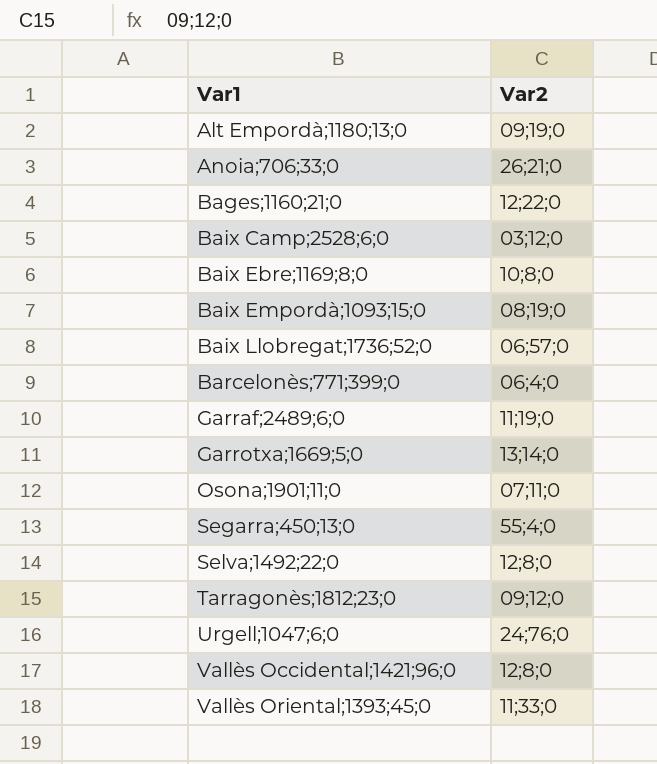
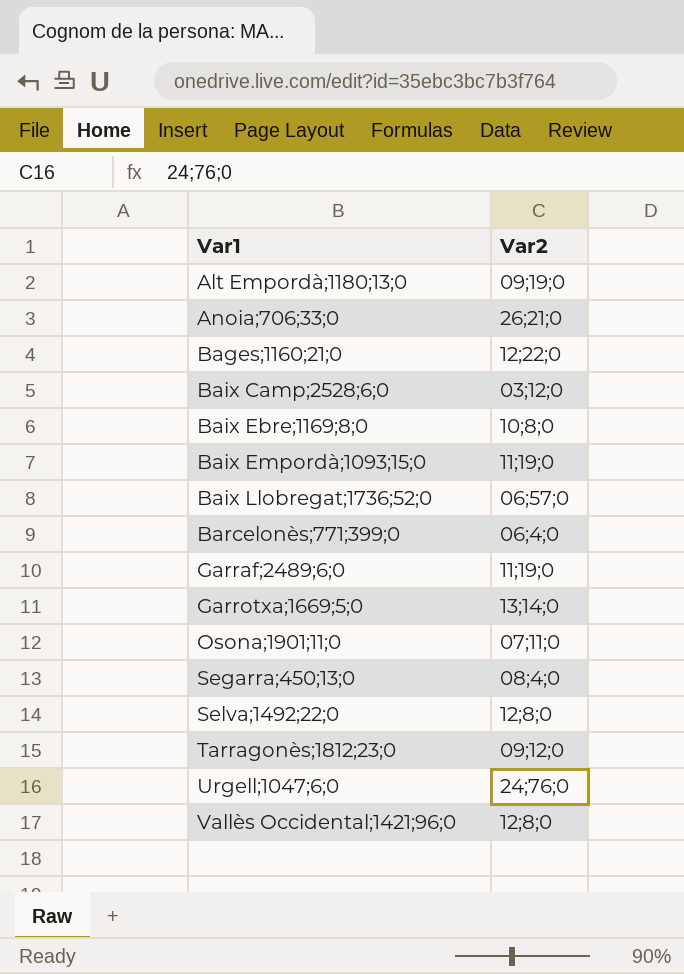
row Vallès Oriental;1393;45;0: 11;33;0 -> none
Baix Empordà;1093;15;0 | Var2: 08;19;0 -> 11;19;0
Segarra;450;13;0 | Var2: 55;4;0 -> 08;4;0

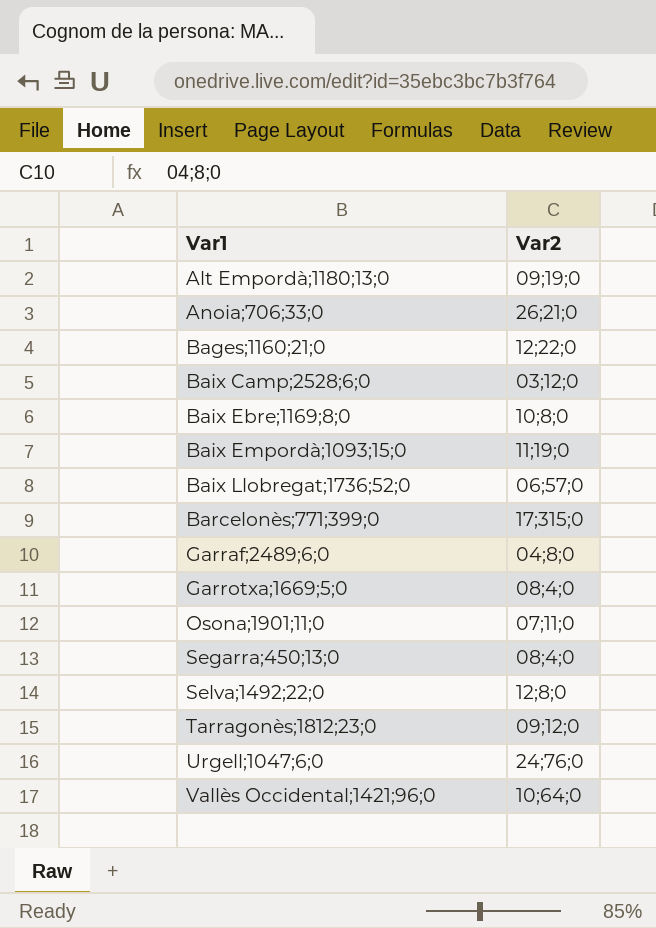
Barcelonès;771;399;0 | Var2: 06;4;0 -> 17;315;0
Garraf;2489;6;0 | Var2: 11;19;0 -> 04;8;0
Garrotxa;1669;5;0 | Var2: 13;14;0 -> 08;4;0
Vallès Occidental;1421;96;0 | Var2: 12;8;0 -> 10;64;0

